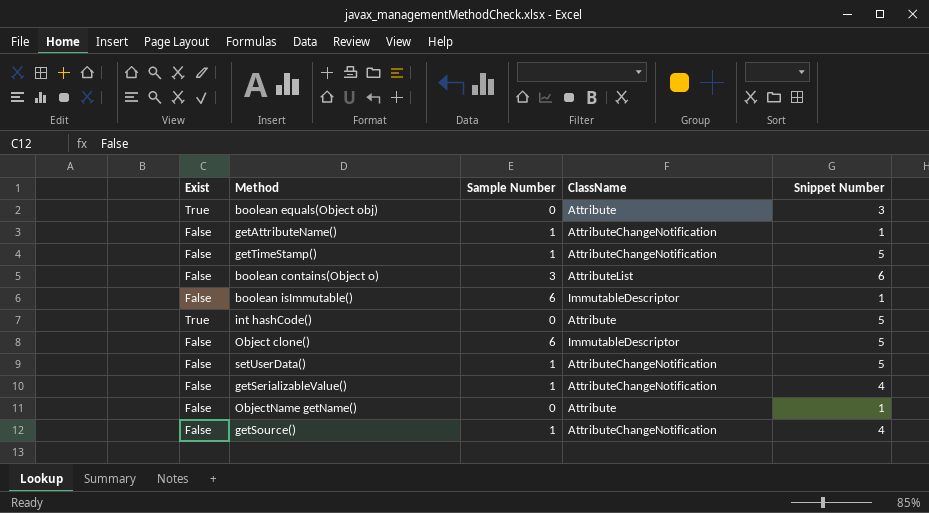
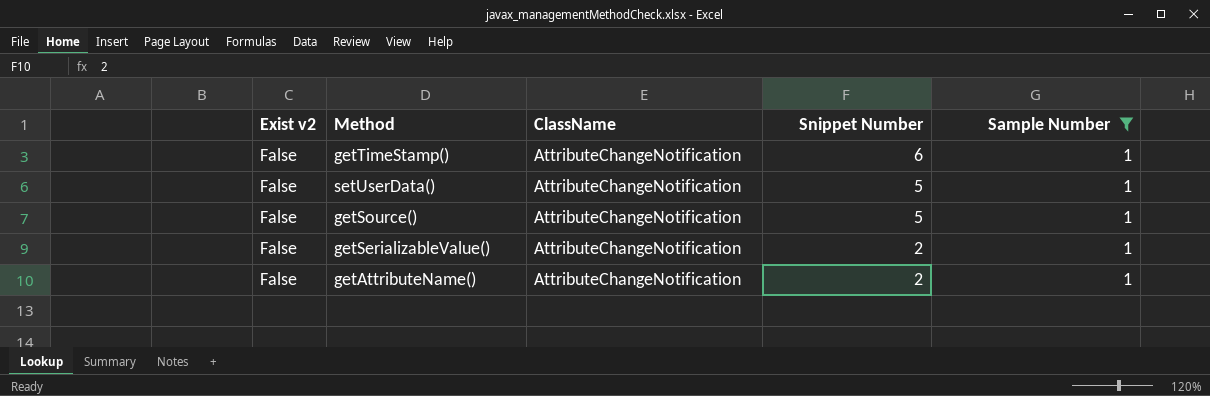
filter: none -> Sample Number = 1
row order: none -> Snippet Number descending
column name: Exist -> Exist v2
column Sample Number | position: 3 -> 5
getTimeStamp() | Snippet Number: 5 -> 6
getSource() | Snippet Number: 4 -> 5
getSerializableValue() | Snippet Number: 4 -> 2
getAttributeName() | Snippet Number: 1 -> 2

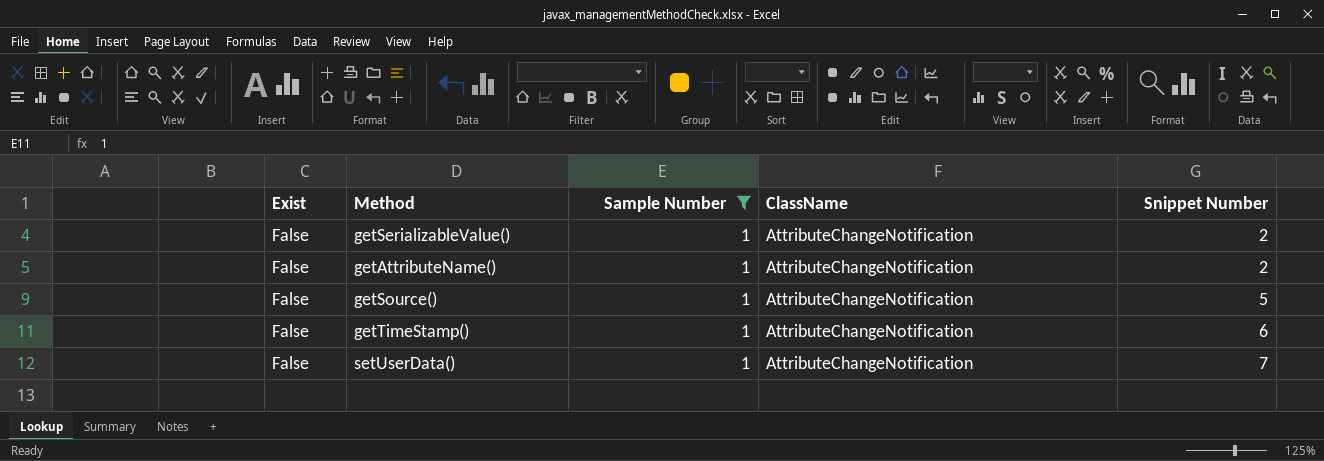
row order: Snippet Number descending -> Snippet Number ascending
column name: Exist v2 -> Exist
column Sample Number | position: 5 -> 3
setUserData() | Snippet Number: 5 -> 7

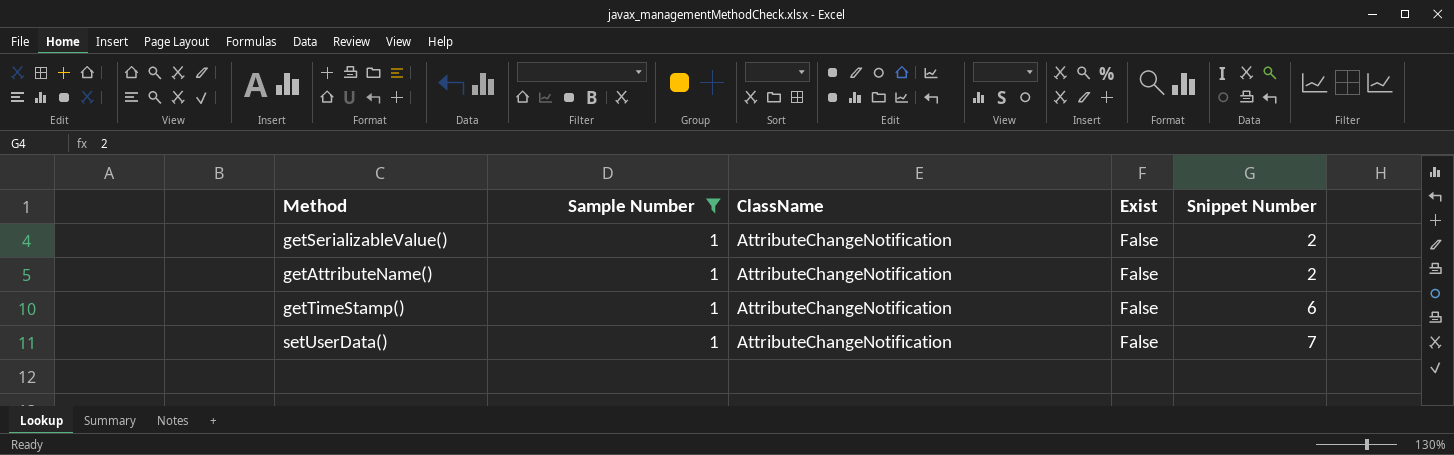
column Exist | position: 1 -> 4
row getSource(): False | 1 | AttributeChangeNotification | 5 -> none

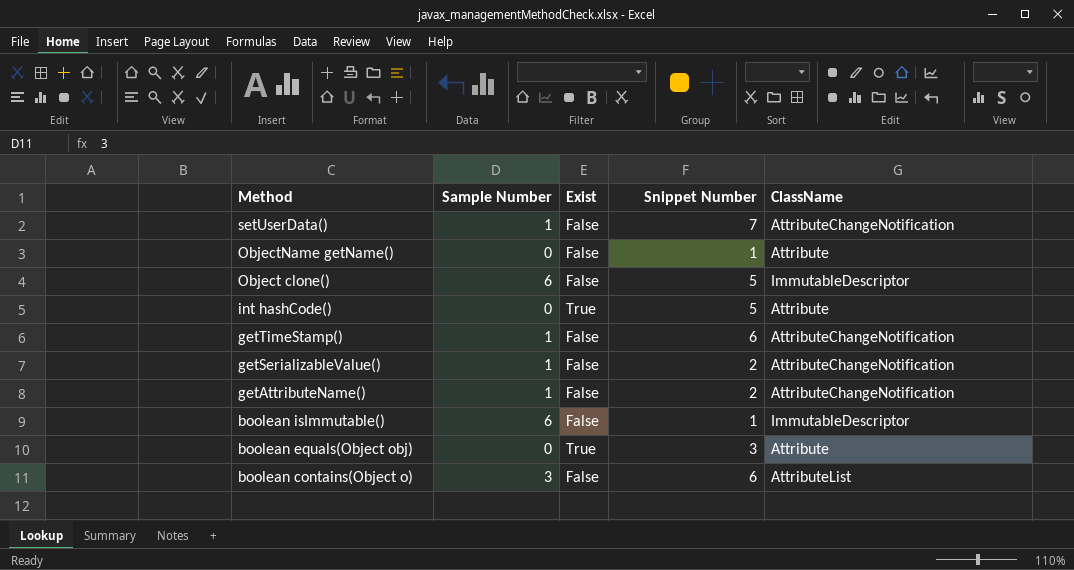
filter: Sample Number = 1 -> none
row order: Snippet Number ascending -> Method descending
column ClassName | position: 3 -> 5

